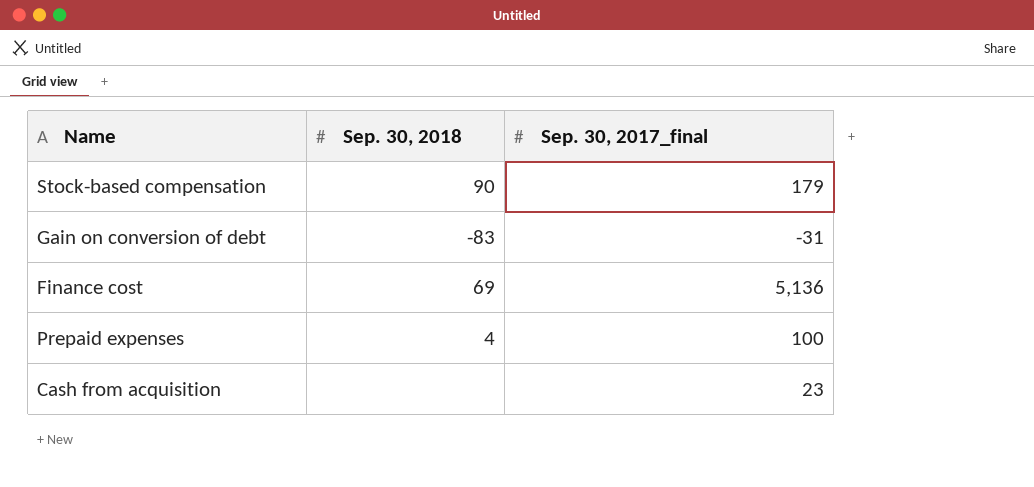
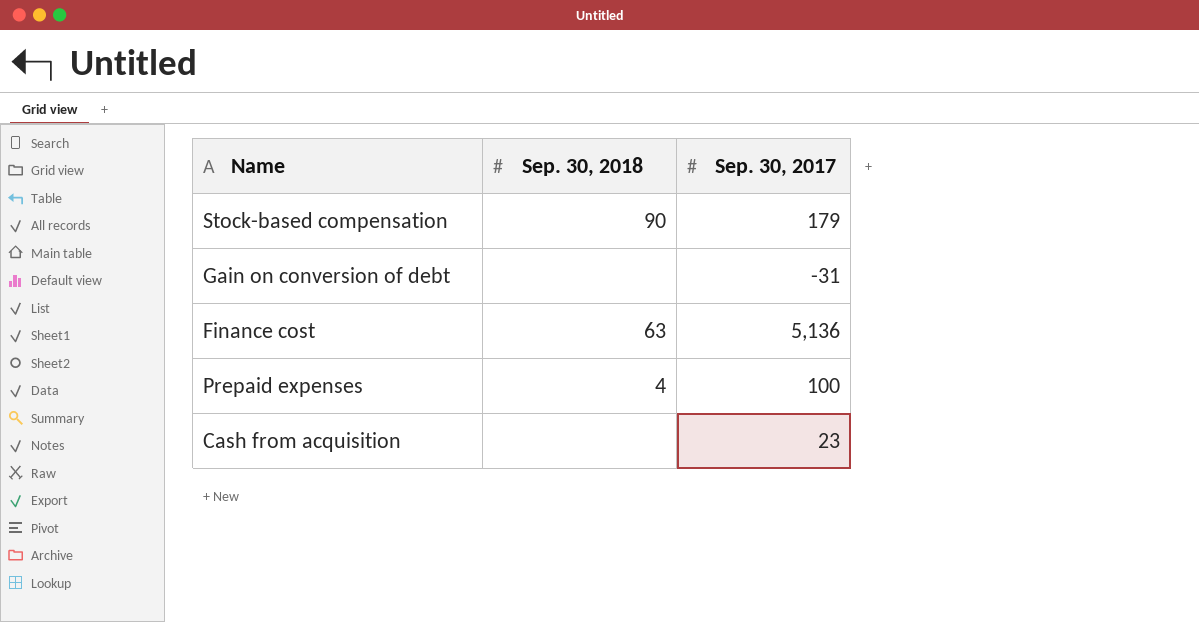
column name: Sep. 30, 2017_final -> Sep. 30, 2017
Gain on conversion of debt | Sep. 30, 2018: -83 -> none
Finance cost | Sep. 30, 2018: 69 -> 63

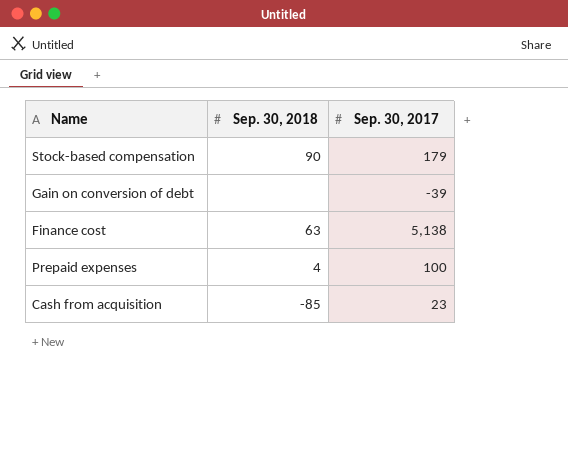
Gain on conversion of debt | Sep. 30, 2017: -31 -> -39
Finance cost | Sep. 30, 2017: 5,136 -> 5,138
Cash from acquisition | Sep. 30, 2018: none -> -85

